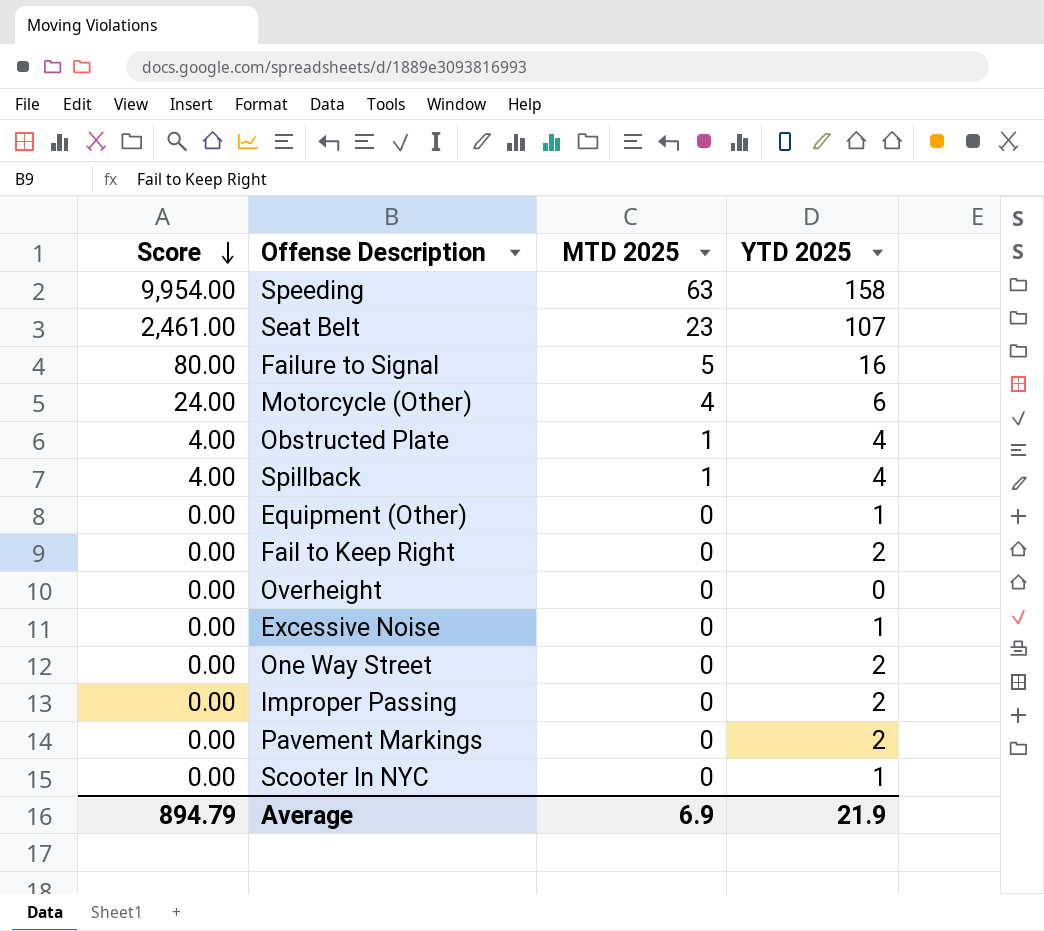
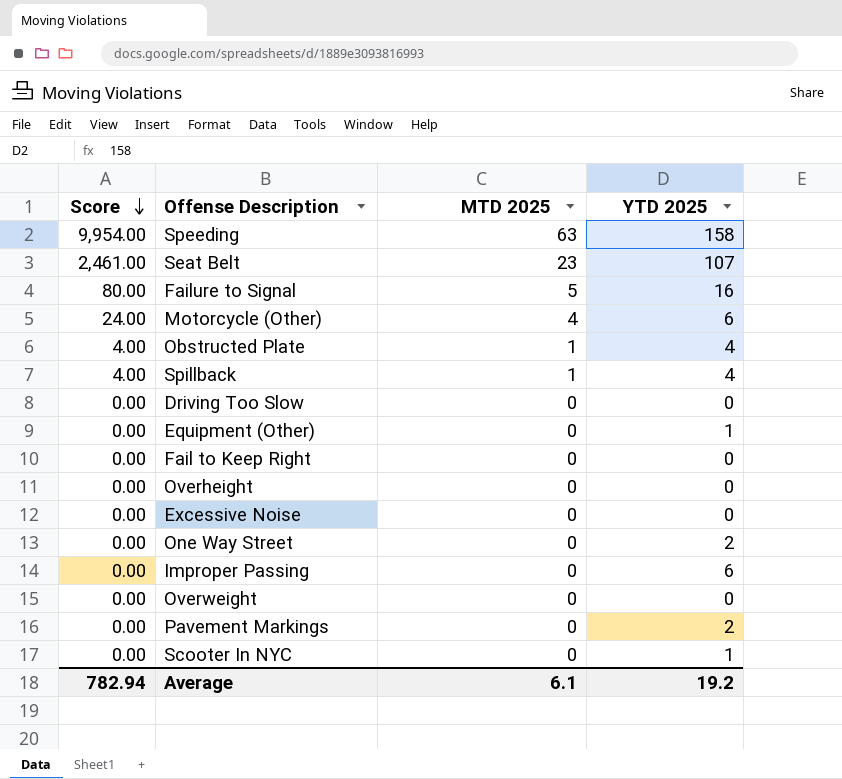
row Driving Too Slow: none -> 0.00 | 0 | 0
Fail to Keep Right | YTD 2025: 2 -> 0
Excessive Noise | YTD 2025: 1 -> 0
Improper Passing | YTD 2025: 2 -> 6
row Overweight: none -> 0.00 | 0 | 0
Average | Score: 894.79 -> 782.94
Average | MTD 2025: 6.9 -> 6.1
Average | YTD 2025: 21.9 -> 19.2

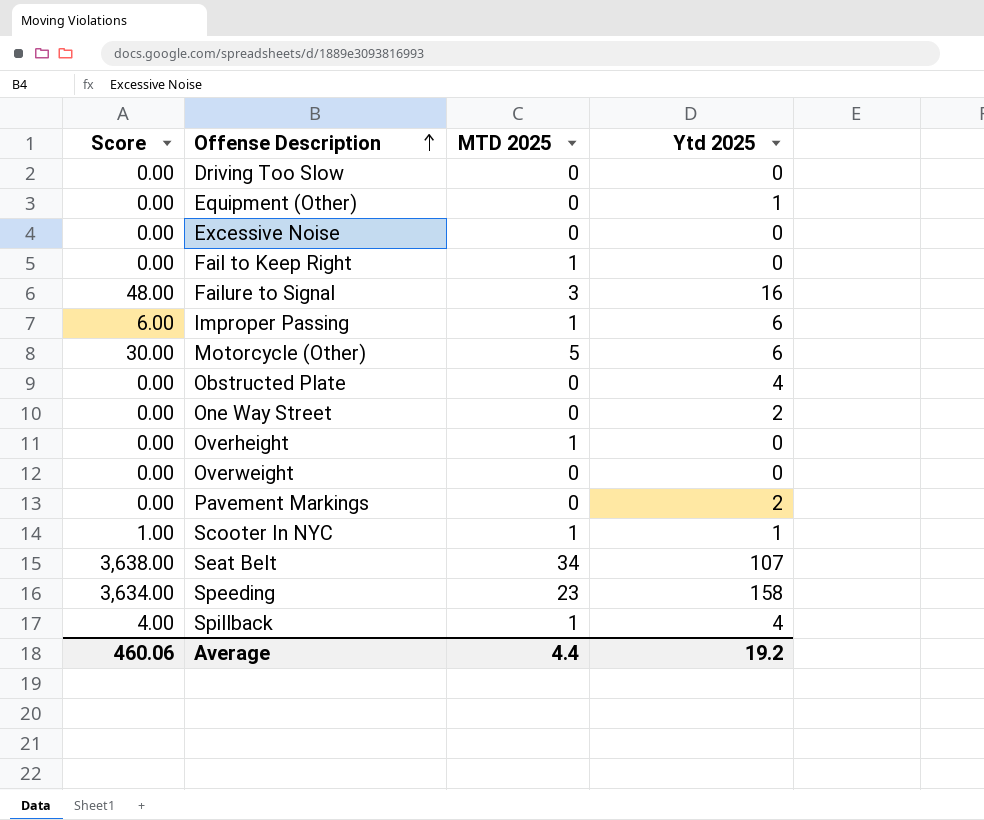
row order: Score descending -> Offense Description ascending
column name: YTD 2025 -> Ytd 2025
Fail to Keep Right | MTD 2025: 0 -> 1
Failure to Signal | Score: 80.00 -> 48.00
Failure to Signal | MTD 2025: 5 -> 3
Improper Passing | Score: 0.00 -> 6.00
Improper Passing | MTD 2025: 0 -> 1
Motorcycle (Other) | Score: 24.00 -> 30.00
Motorcycle (Other) | MTD 2025: 4 -> 5
Obstructed Plate | Score: 4.00 -> 0.00
Obstructed Plate | MTD 2025: 1 -> 0
Overheight | MTD 2025: 0 -> 1
Scooter In NYC | Score: 0.00 -> 1.00
Scooter In NYC | MTD 2025: 0 -> 1
Seat Belt | Score: 2,461.00 -> 3,638.00
Seat Belt | MTD 2025: 23 -> 34
Speeding | Score: 9,954.00 -> 3,634.00
Speeding | MTD 2025: 63 -> 23
Average | Score: 782.94 -> 460.06
Average | MTD 2025: 6.1 -> 4.4

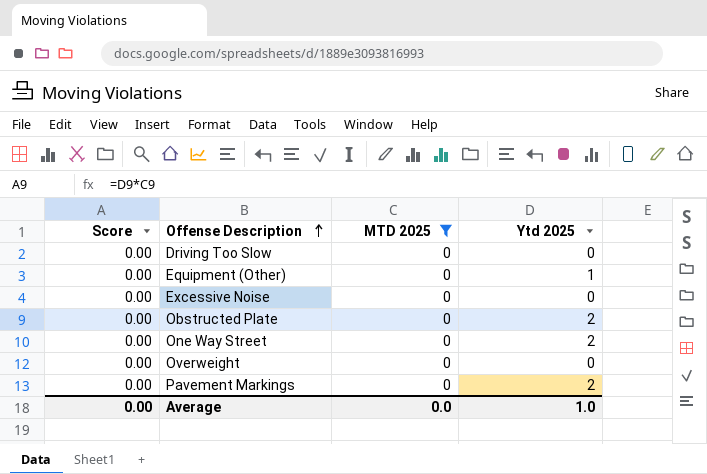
filter: none -> MTD 2025 = 0
Obstructed Plate | Ytd 2025: 4 -> 2
Average | Score: 460.06 -> 0.00
Average | MTD 2025: 4.4 -> 0.0
Average | Ytd 2025: 19.2 -> 1.0

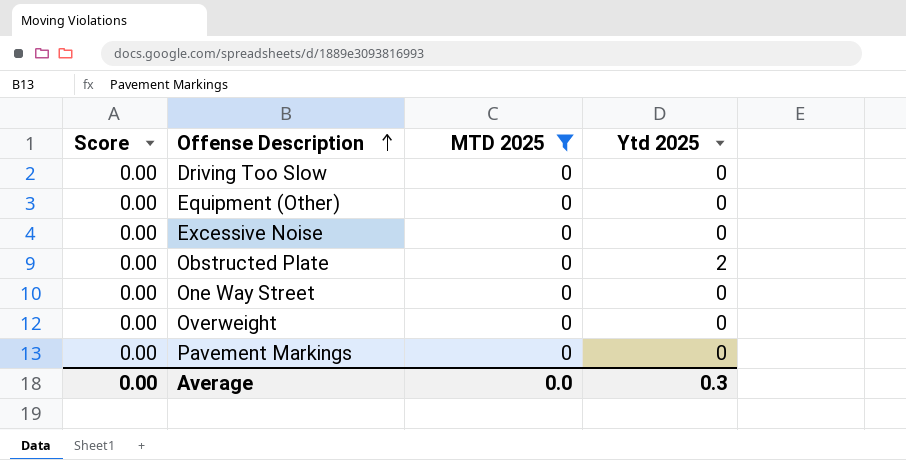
Equipment (Other) | Ytd 2025: 1 -> 0
One Way Street | Ytd 2025: 2 -> 0
Pavement Markings | Ytd 2025: 2 -> 0
Average | Ytd 2025: 1.0 -> 0.3

